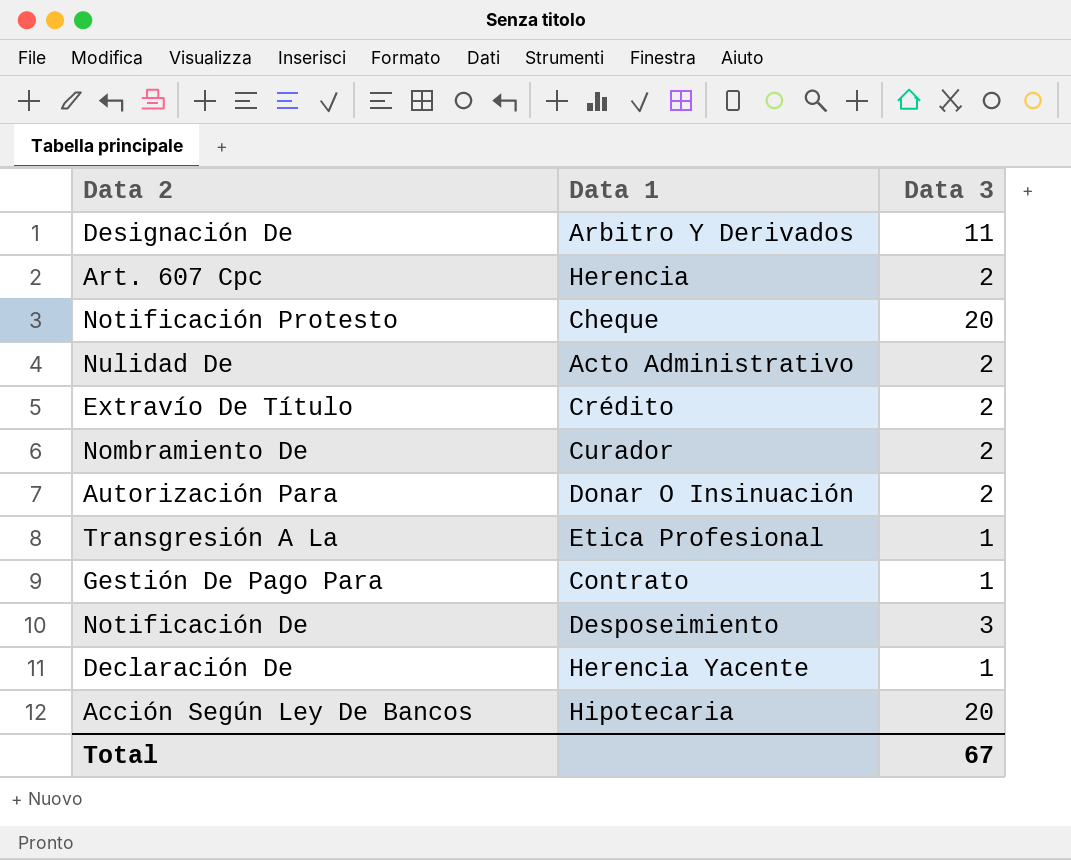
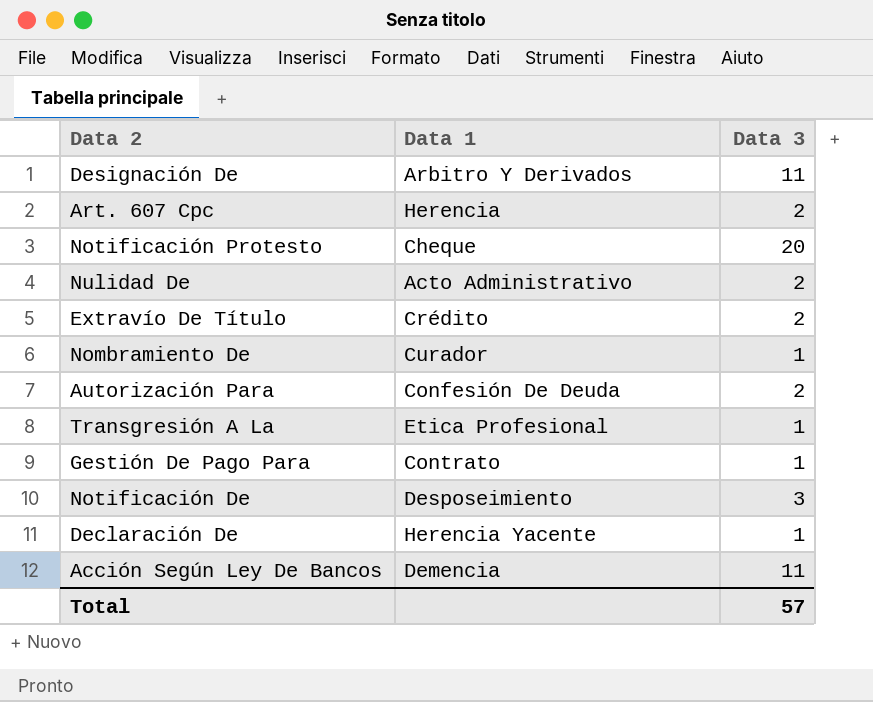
Nombramiento De | Data 3: 2 -> 1
Autorización Para | Data 1: Donar O Insinuación -> Confesión De Deuda
Acción Según Ley De Bancos | Data 1: Hipotecaria -> Demencia
Acción Según Ley De Bancos | Data 3: 20 -> 11
Total | Data 3: 67 -> 57

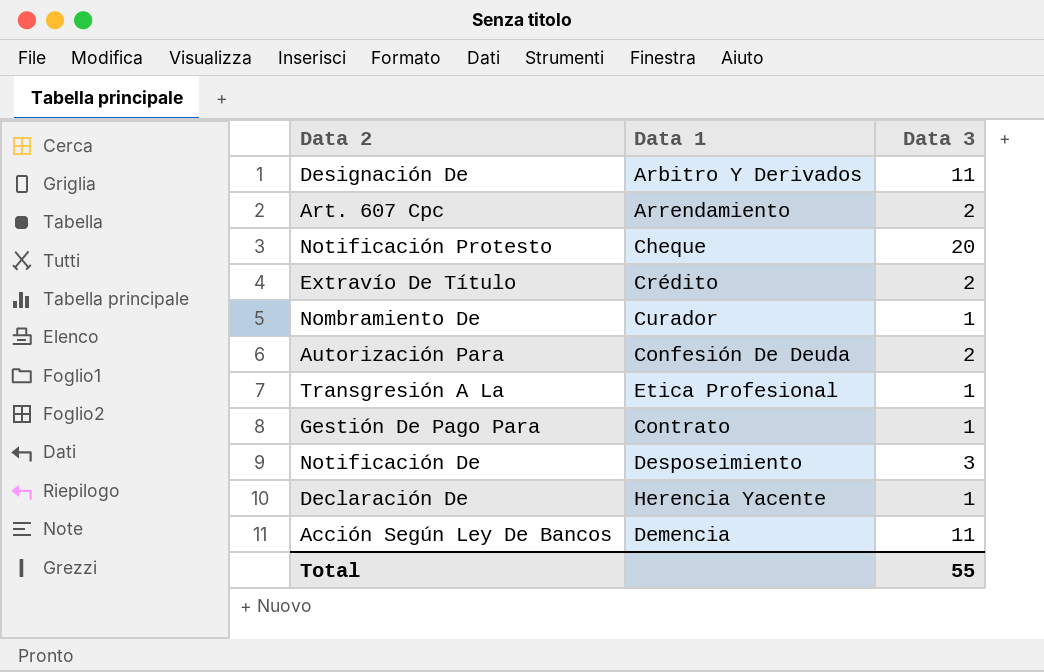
row Nulidad De: Acto Administrativo | 2 -> none
Art. 607 Cpc | Data 1: Herencia -> Arrendamiento
Total | Data 3: 57 -> 55

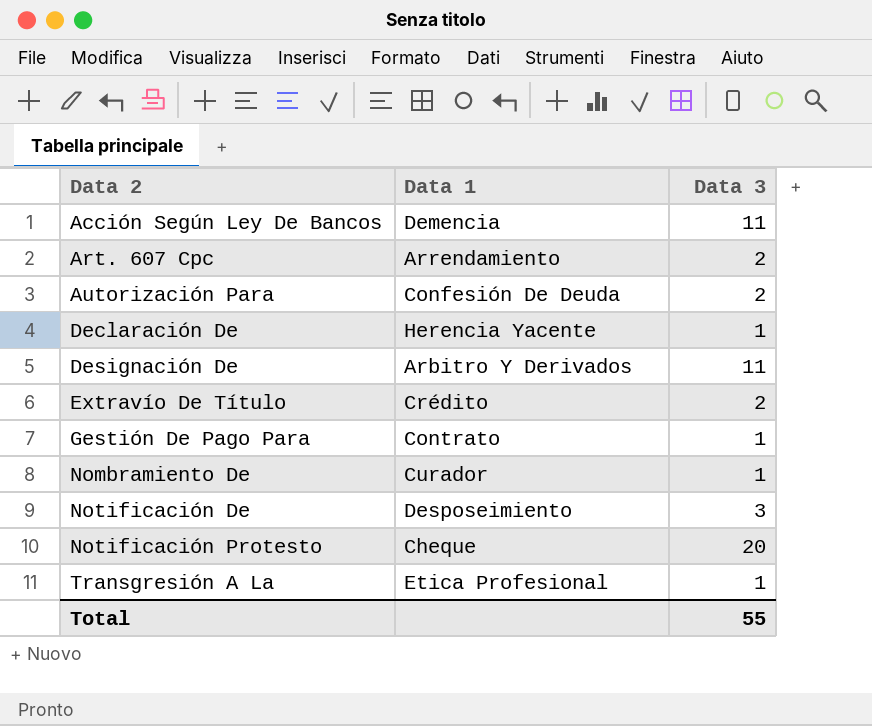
row order: none -> Data 2 ascending

